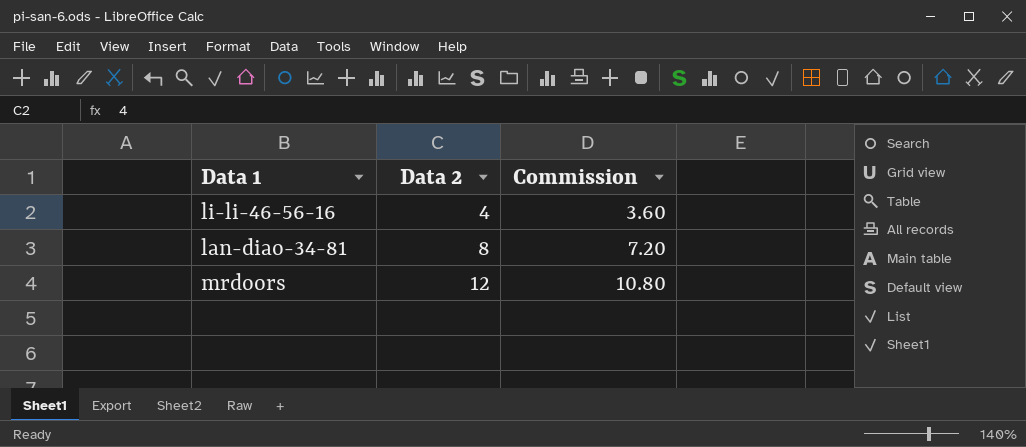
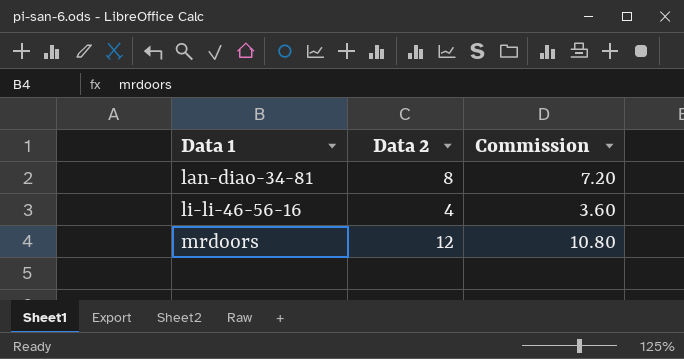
row order: Data 2 ascending -> Data 1 ascending

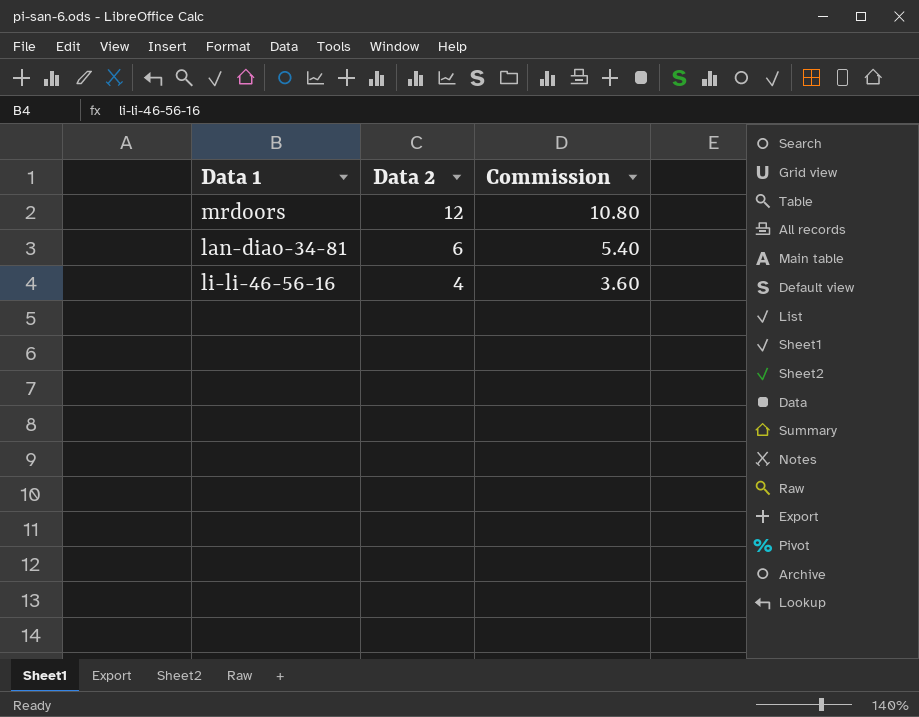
row order: Data 1 ascending -> Data 2 descending
lan-diao-34-81 | Data 2: 8 -> 6
lan-diao-34-81 | Commission: 7.20 -> 5.40

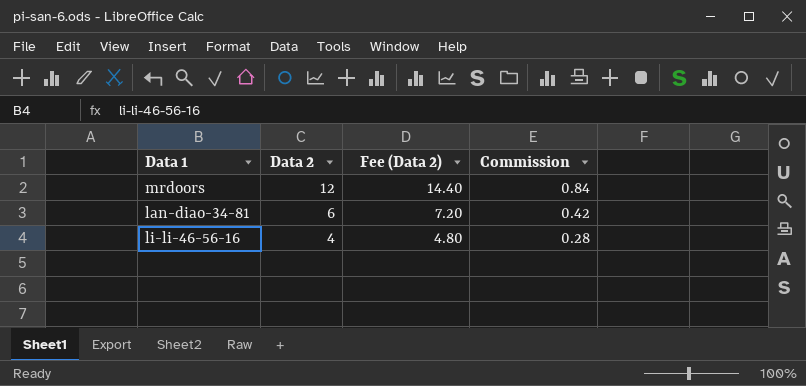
column Fee (Data 2) | formula: none -> [Data 2] * 1.2
column Commission | formula: [Data 2] * 0.9 -> [Data 2] * 0.07

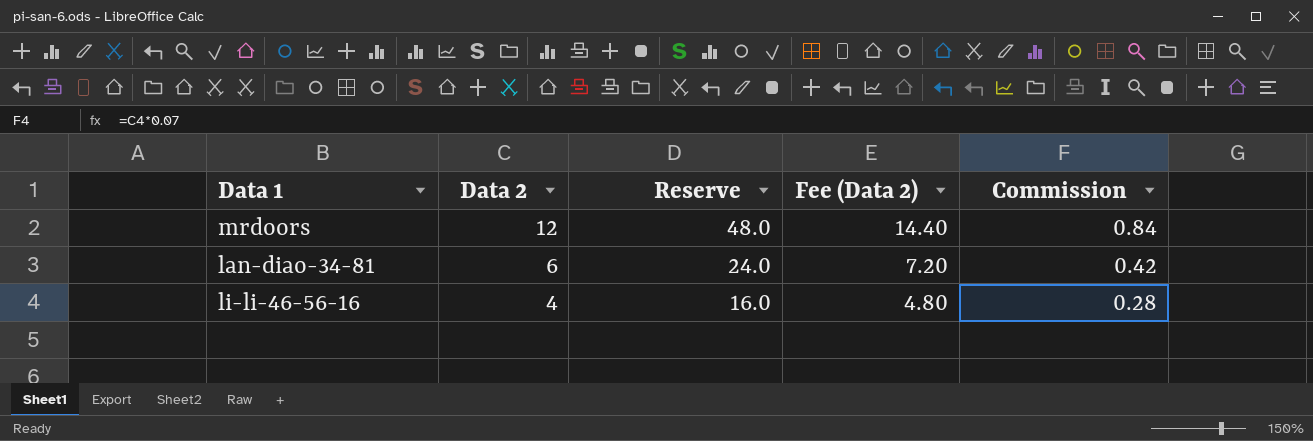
column Reserve | formula: none -> [Data 2] * 4

